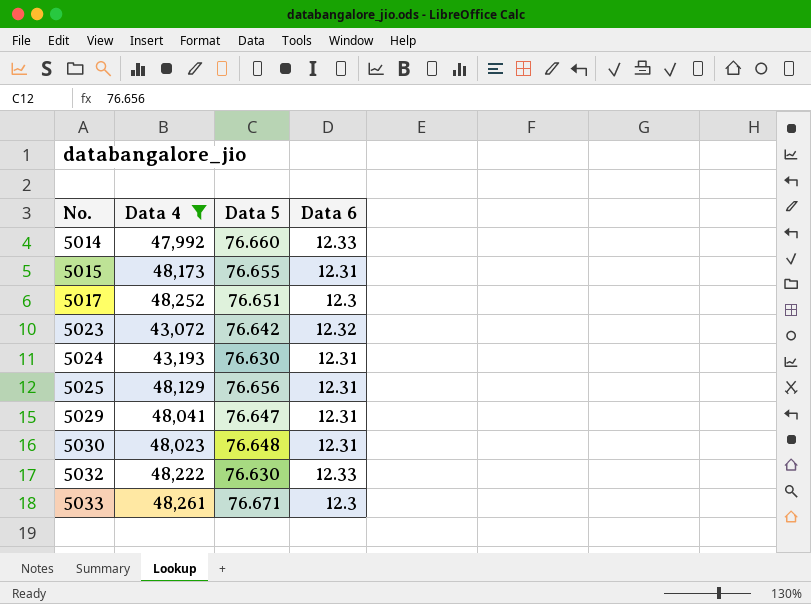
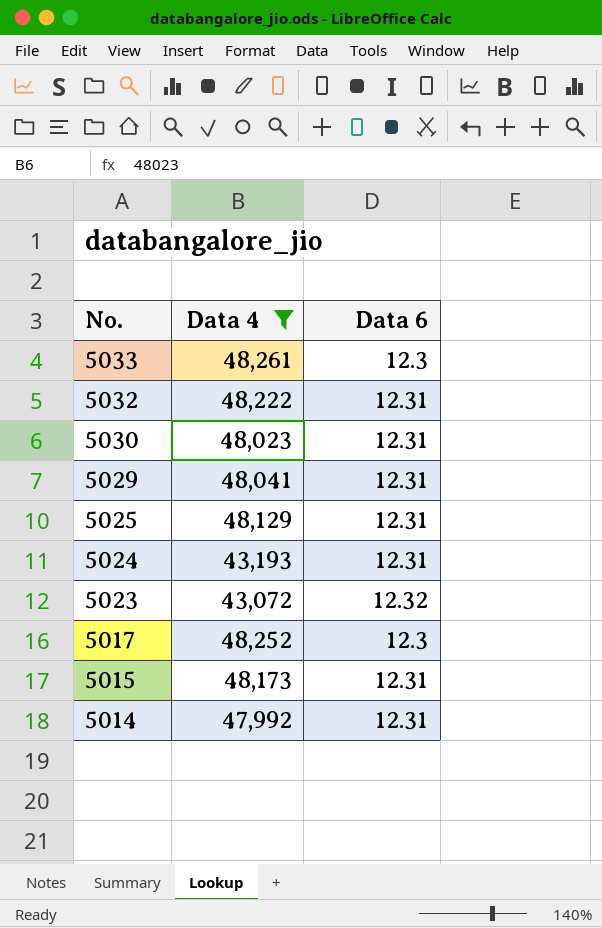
row order: No. ascending -> No. descending
column Data 5 | position: 3 -> none
5032 | Data 6: 12.33 -> 12.31
5014 | Data 6: 12.33 -> 12.31

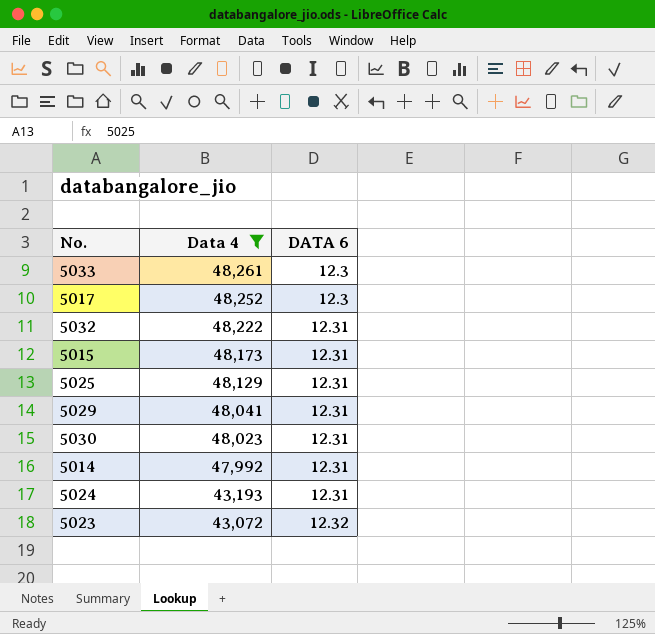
row order: No. descending -> Data 4 descending
column name: Data 6 -> DATA 6

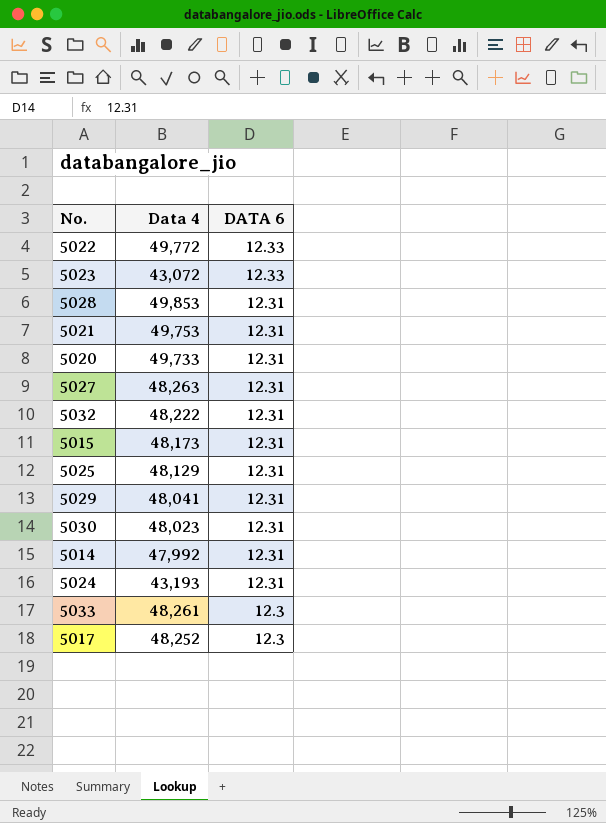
filter: Data 4 <= 48,261 -> none
row order: Data 4 descending -> DATA 6 descending
5023 | DATA 6: 12.32 -> 12.33

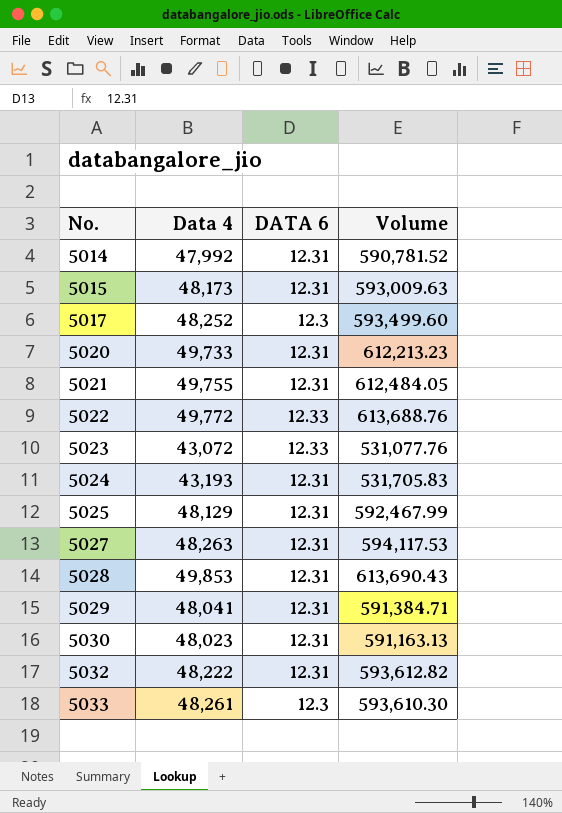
row order: DATA 6 descending -> No. ascending
column Volume | formula: none -> [Data 4] * [DATA 6]
5021 | Data 4: 49,753 -> 49,755

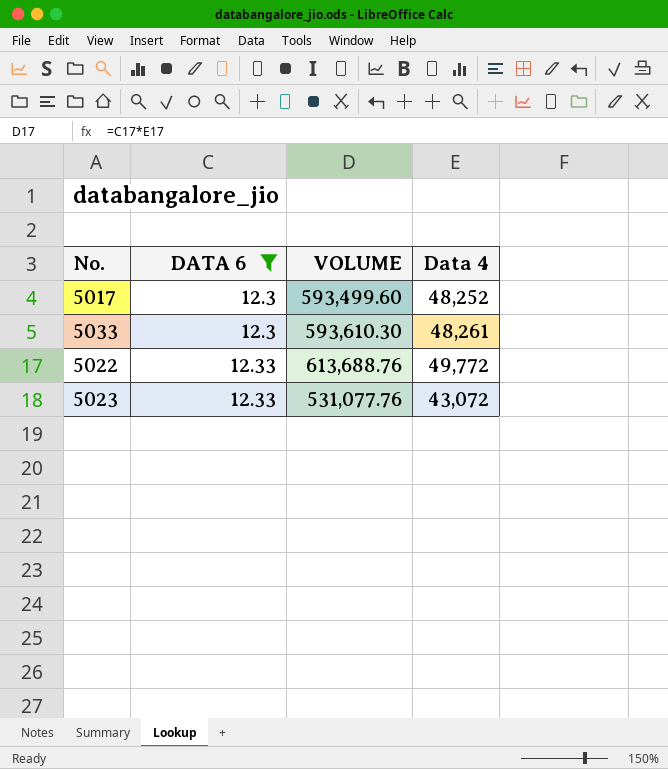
filter: none -> DATA 6 != 12.31
row order: No. ascending -> DATA 6 ascending
column name: Volume -> VOLUME
column Data 4 | position: 2 -> 4

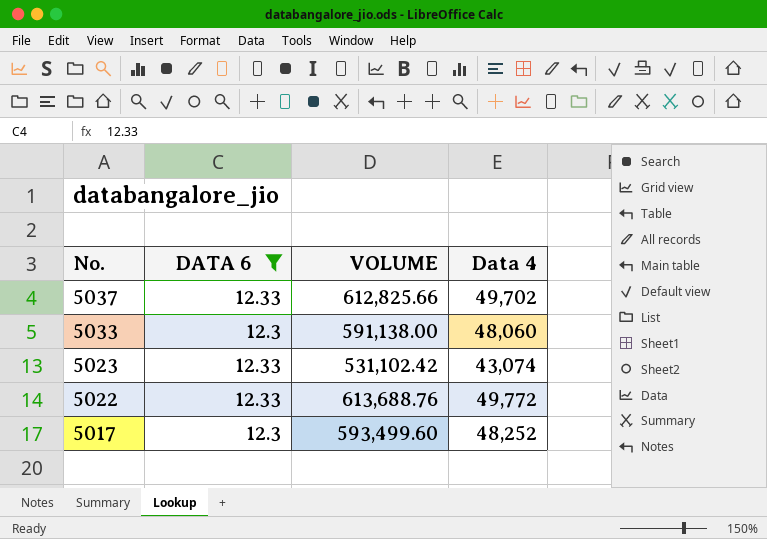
row order: DATA 6 ascending -> No. descending
row 5037: none -> 12.33 | 612,825.66 | 49,702
5033 | VOLUME: 593,610.30 -> 591,138.00
5033 | Data 4: 48,261 -> 48,060
5023 | VOLUME: 531,077.76 -> 531,102.42
5023 | Data 4: 43,072 -> 43,074

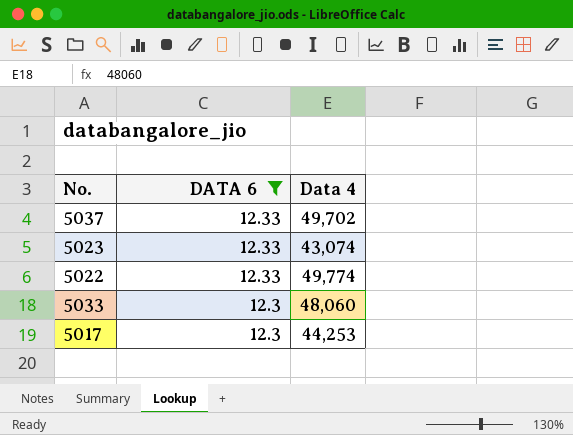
row order: No. descending -> DATA 6 descending
column VOLUME | formula: [DATA 6] * [Data 4] -> none
5022 | Data 4: 49,772 -> 49,774
5017 | Data 4: 48,252 -> 44,253

